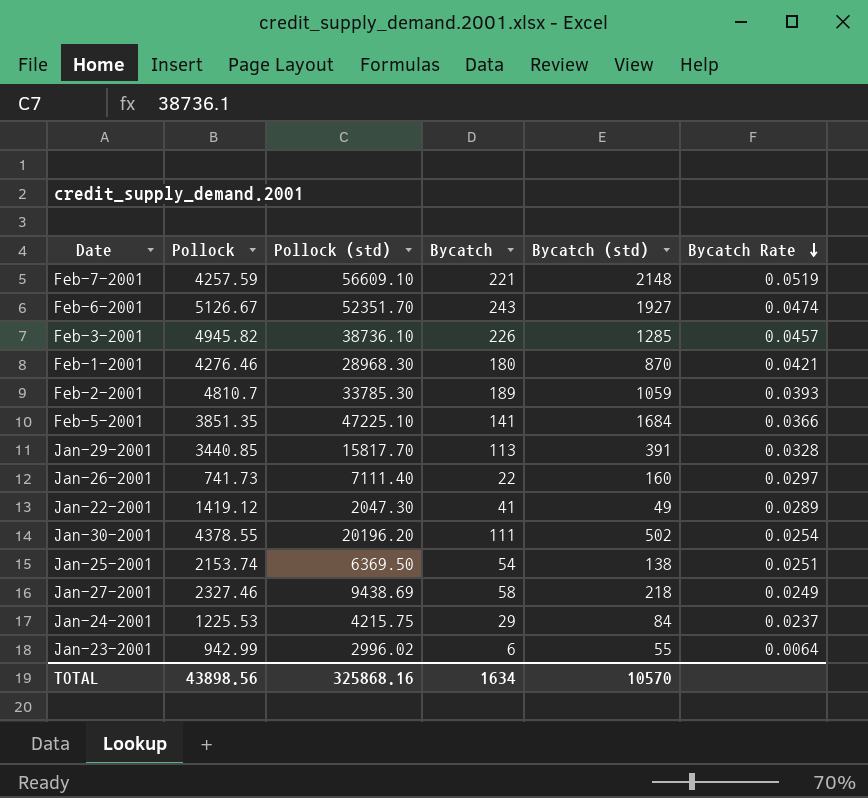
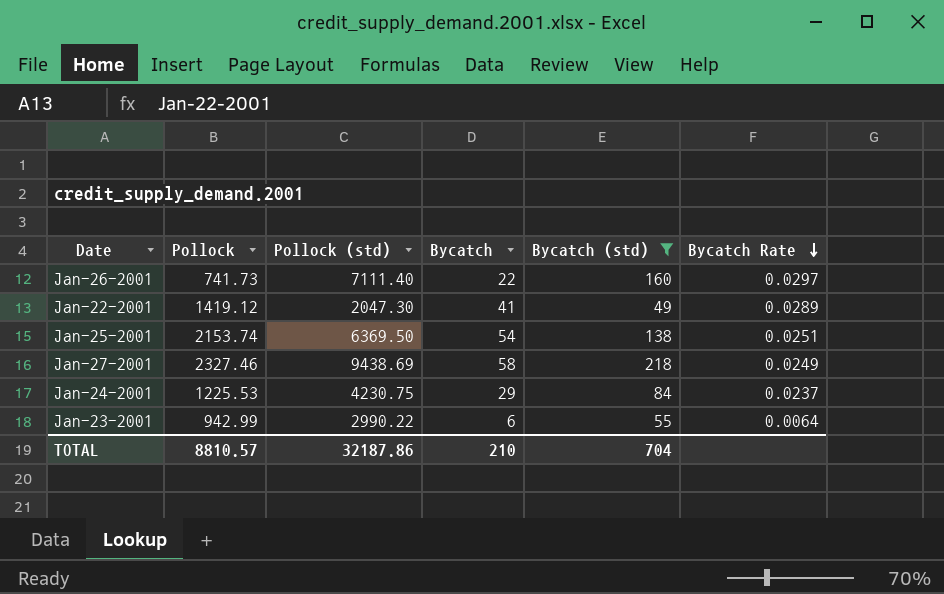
filter: none -> Bycatch (std) <= 218
Jan-24-2001 | Pollock (std): 4215.75 -> 4230.75
Jan-23-2001 | Pollock (std): 2996.02 -> 2990.22
TOTAL | Pollock: 43898.56 -> 8810.57
TOTAL | Pollock (std): 325868.16 -> 32187.86
TOTAL | Bycatch: 1634 -> 210
TOTAL | Bycatch (std): 10570 -> 704

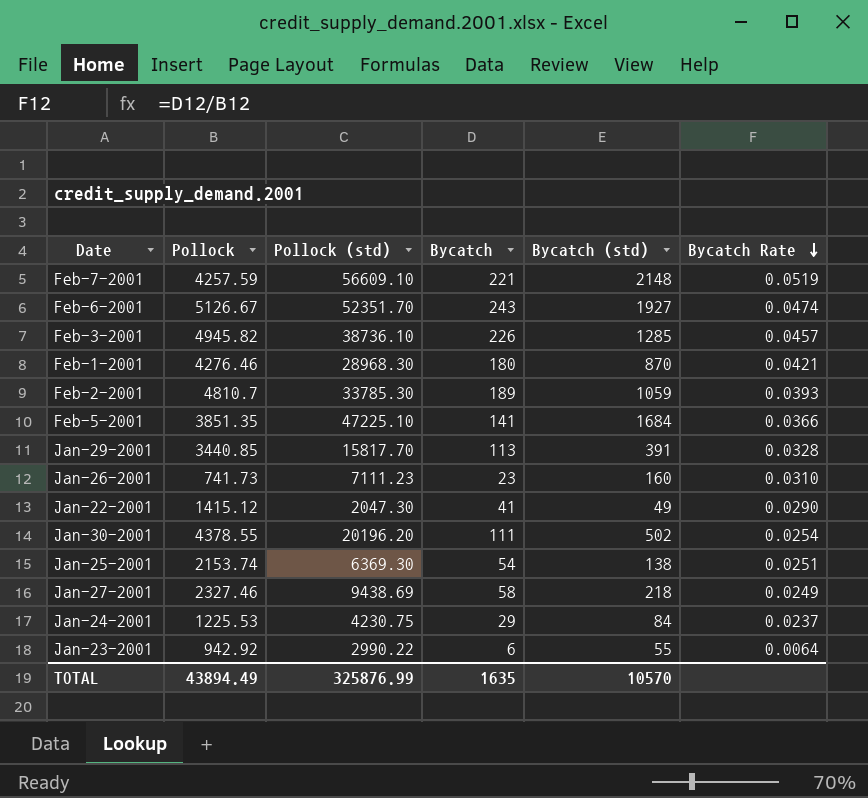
filter: Bycatch (std) <= 218 -> none
Jan-26-2001 | Pollock (std): 7111.40 -> 7111.23
Jan-26-2001 | Bycatch: 22 -> 23
Jan-26-2001 | Bycatch Rate: 0.0297 -> 0.0310
Jan-22-2001 | Pollock: 1419.12 -> 1415.12
Jan-22-2001 | Bycatch Rate: 0.0289 -> 0.0290
Jan-25-2001 | Pollock (std): 6369.50 -> 6369.30
Jan-23-2001 | Pollock: 942.99 -> 942.92
TOTAL | Pollock: 8810.57 -> 43894.49
TOTAL | Pollock (std): 32187.86 -> 325876.99
TOTAL | Bycatch: 210 -> 1635
TOTAL | Bycatch (std): 704 -> 10570

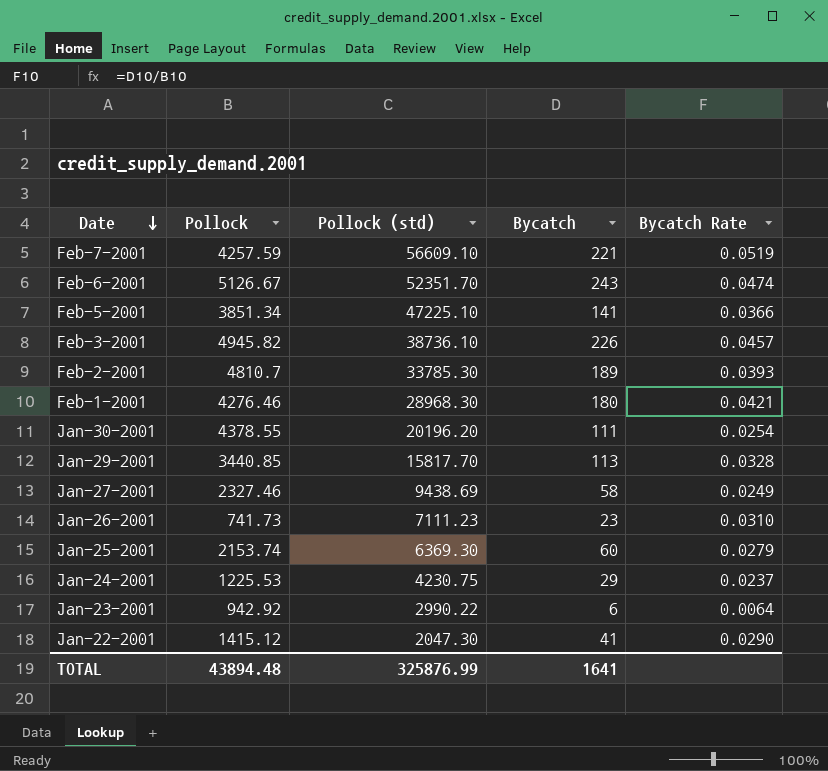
row order: Bycatch Rate descending -> Date descending
column Bycatch (std) | position: 5 -> none
Feb-5-2001 | Pollock: 3851.35 -> 3851.34
Jan-25-2001 | Bycatch: 54 -> 60
Jan-25-2001 | Bycatch Rate: 0.0251 -> 0.0279
TOTAL | Pollock: 43894.49 -> 43894.48
TOTAL | Bycatch: 1635 -> 1641

